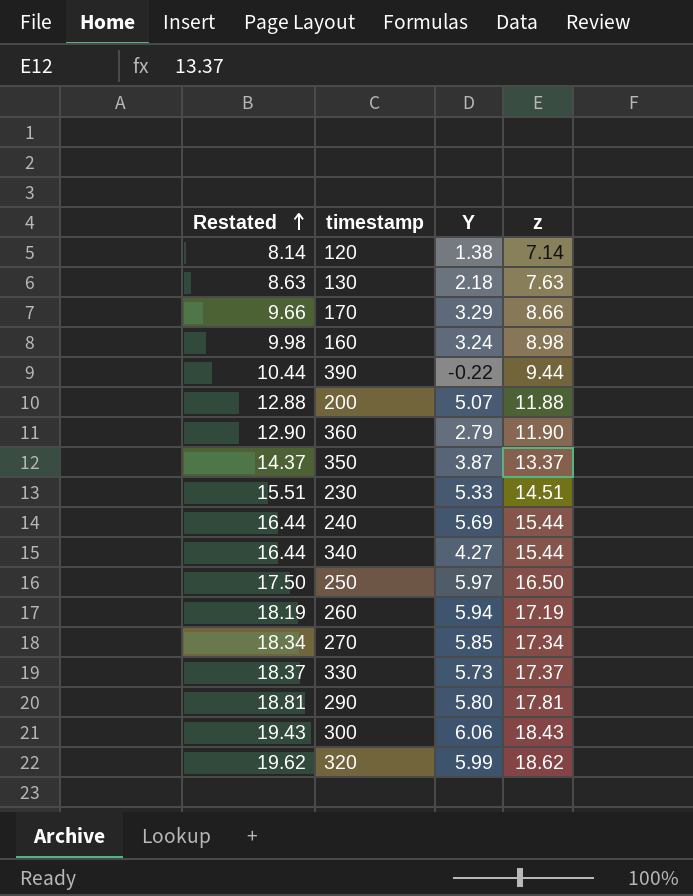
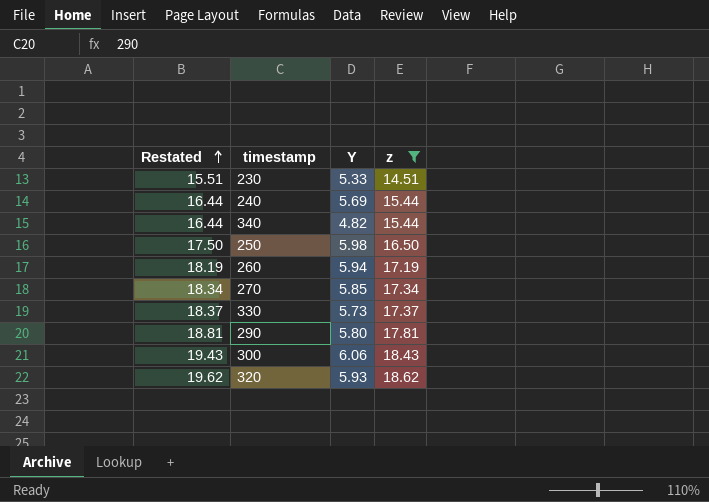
filter: none -> z >= 14.51
340 | Y: 4.27 -> 4.82
250 | Y: 5.97 -> 5.98
320 | Y: 5.99 -> 5.93

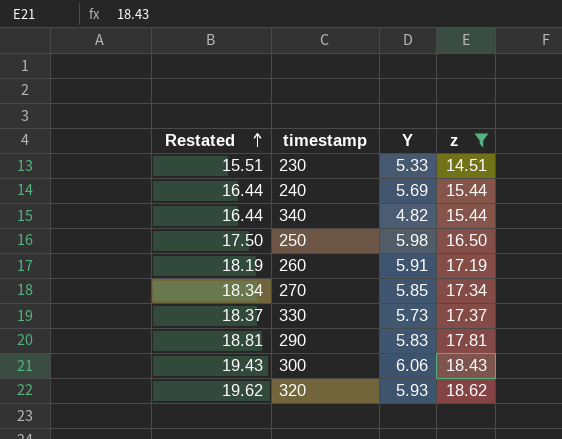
260 | Y: 5.94 -> 5.91
290 | Y: 5.80 -> 5.83

